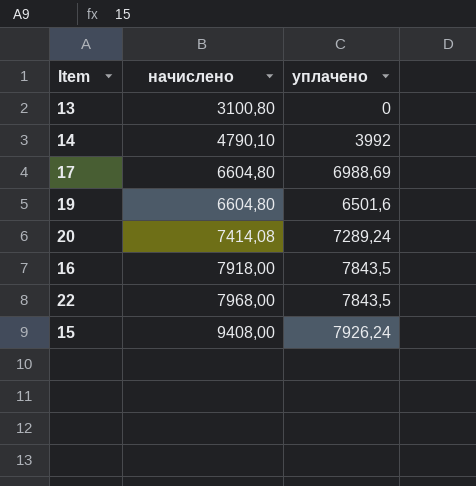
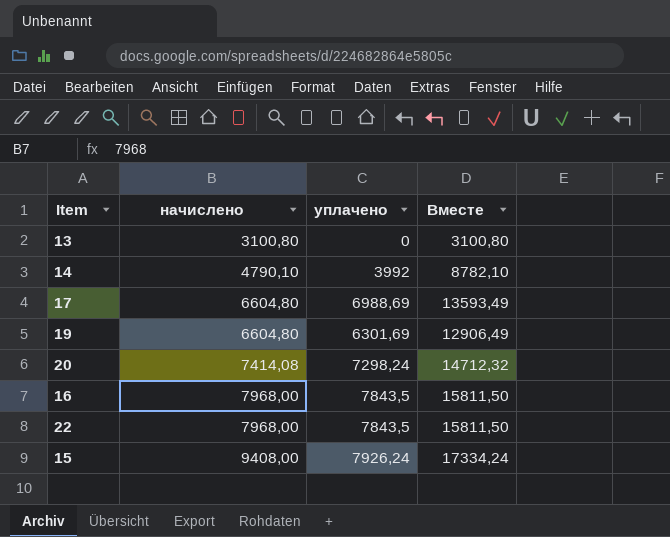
column Вместе | formula: none -> [начислено] + [уплачено]
19 | уплачено: 6501,6 -> 6301,69
20 | уплачено: 7289,24 -> 7298,24
16 | начислено: 7918,00 -> 7968,00

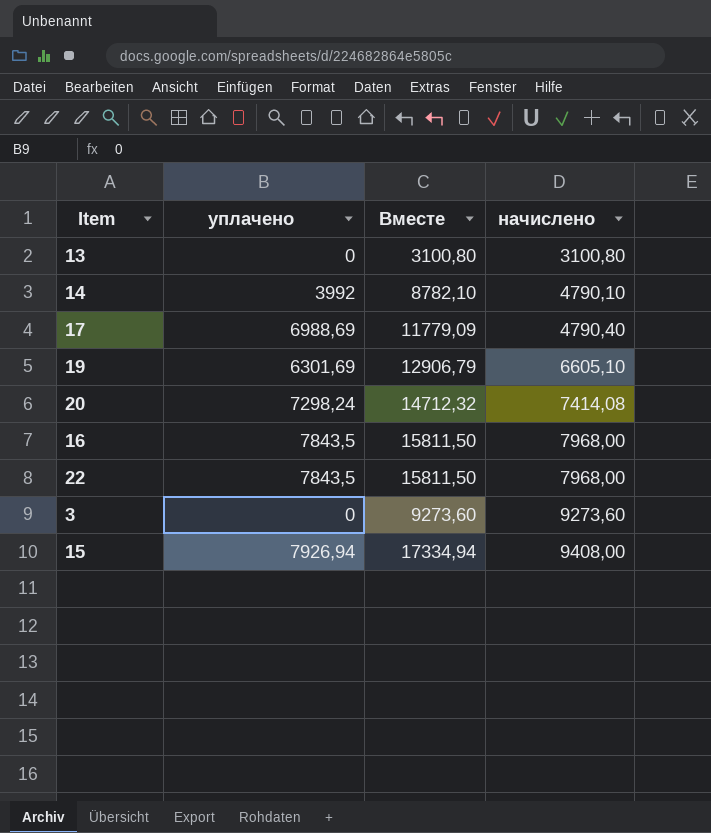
column начислено | position: 2 -> 4
17 | Вместе: 13593,49 -> 11779,09
17 | начислено: 6604,80 -> 4790,40
19 | Вместе: 12906,49 -> 12906,79
19 | начислено: 6604,80 -> 6605,10
row 3: none -> 0 | 9273,60 | 9273,60
15 | уплачено: 7926,24 -> 7926,94
15 | Вместе: 17334,24 -> 17334,94

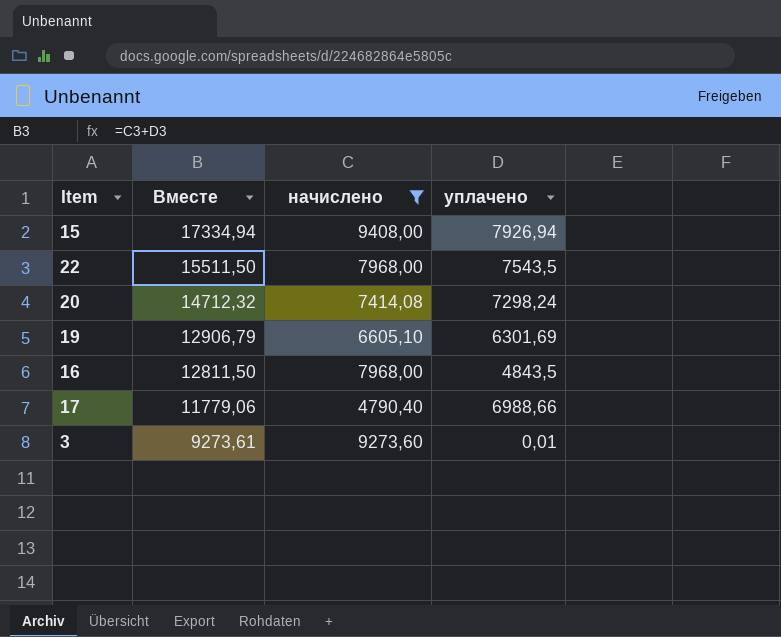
filter: none -> начислено >= 4790,40
row order: начислено ascending -> Вместе descending
column уплачено | position: 2 -> 4
22 | Вместе: 15811,50 -> 15511,50
22 | уплачено: 7843,5 -> 7543,5
16 | Вместе: 15811,50 -> 12811,50
16 | уплачено: 7843,5 -> 4843,5
17 | Вместе: 11779,09 -> 11779,06
17 | уплачено: 6988,69 -> 6988,66
3 | Вместе: 9273,60 -> 9273,61
3 | уплачено: 0 -> 0,01

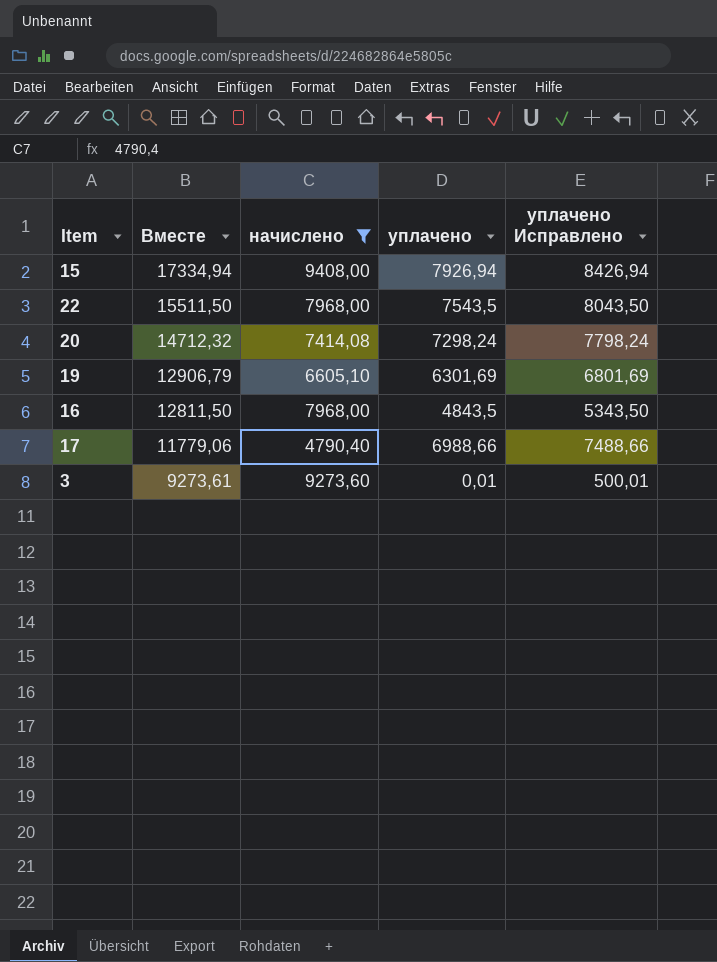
column уплачено Исправлено | formula: none -> [уплачено] + 500

